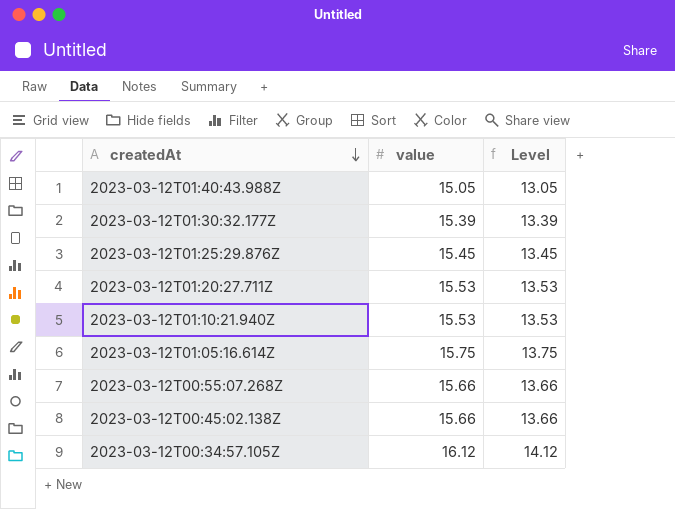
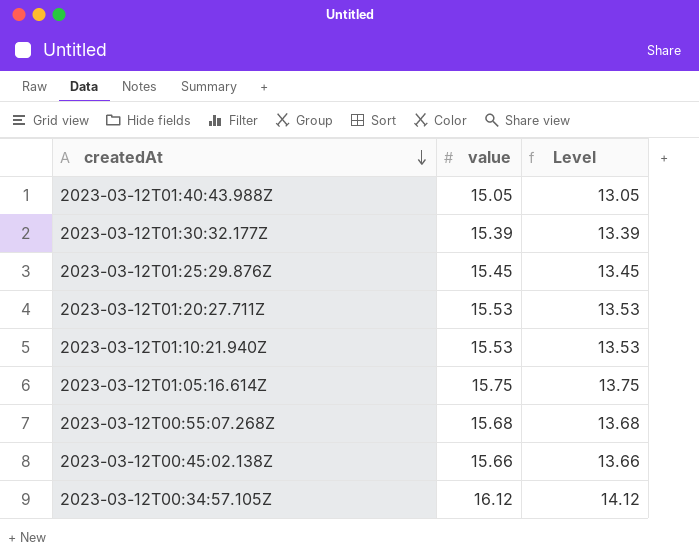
2023-03-12T00:55:07.268Z | value: 15.66 -> 15.68
2023-03-12T00:55:07.268Z | Level: 13.66 -> 13.68

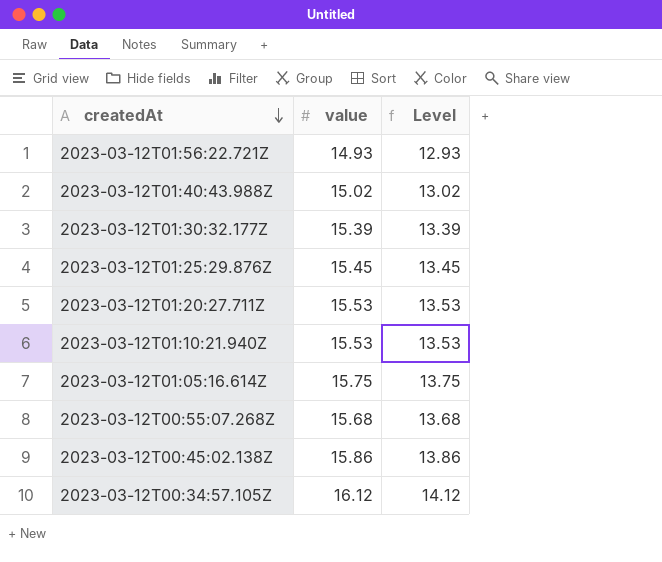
row 2023-03-12T01:56:22.721Z: none -> 14.93 | 12.93
2023-03-12T01:40:43.988Z | value: 15.05 -> 15.02
2023-03-12T01:40:43.988Z | Level: 13.05 -> 13.02
2023-03-12T00:45:02.138Z | value: 15.66 -> 15.86
2023-03-12T00:45:02.138Z | Level: 13.66 -> 13.86

